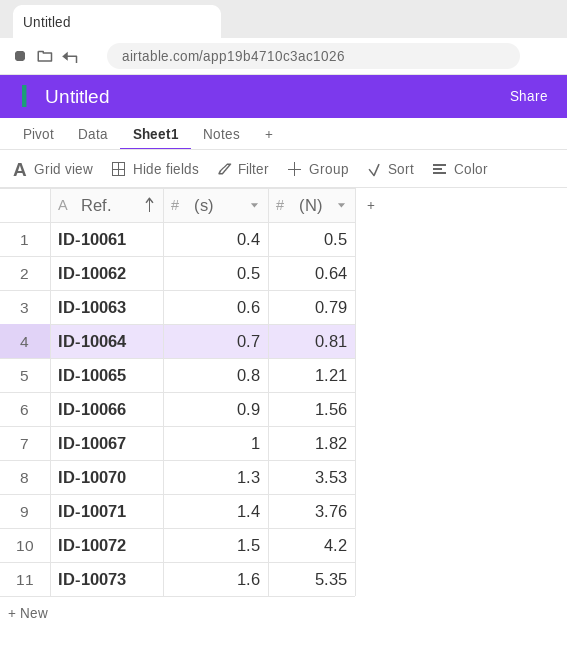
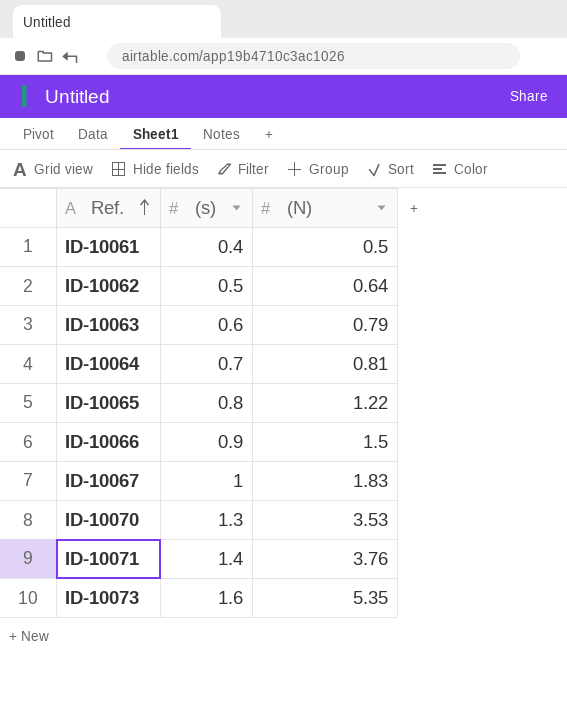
row ID-10072: 1.5 | 4.2 -> none
ID-10065 | (N): 1.21 -> 1.22
ID-10066 | (N): 1.56 -> 1.5
ID-10067 | (N): 1.82 -> 1.83

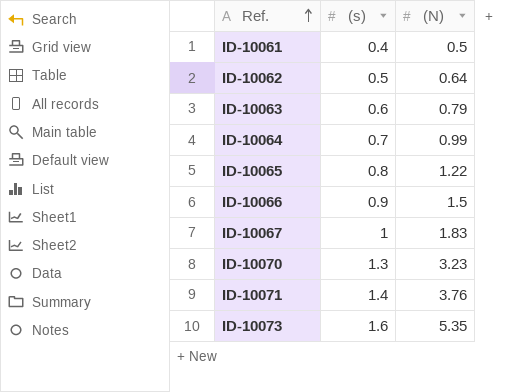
ID-10064 | (N): 0.81 -> 0.99
ID-10070 | (N): 3.53 -> 3.23

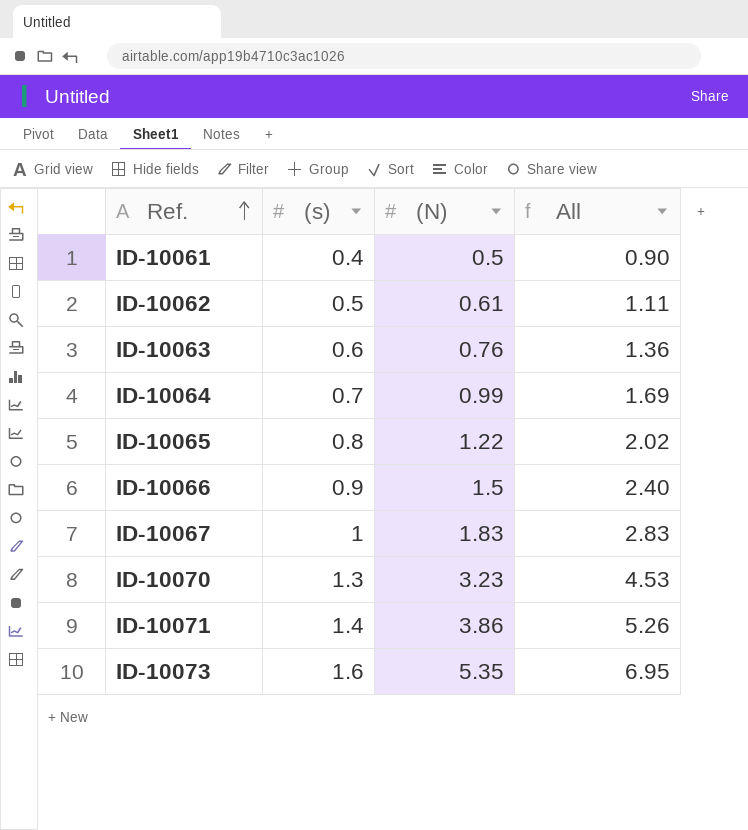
column All | formula: none -> [(s)] + [(N)]
ID-10062 | (N): 0.64 -> 0.61
ID-10063 | (N): 0.79 -> 0.76
ID-10071 | (N): 3.76 -> 3.86

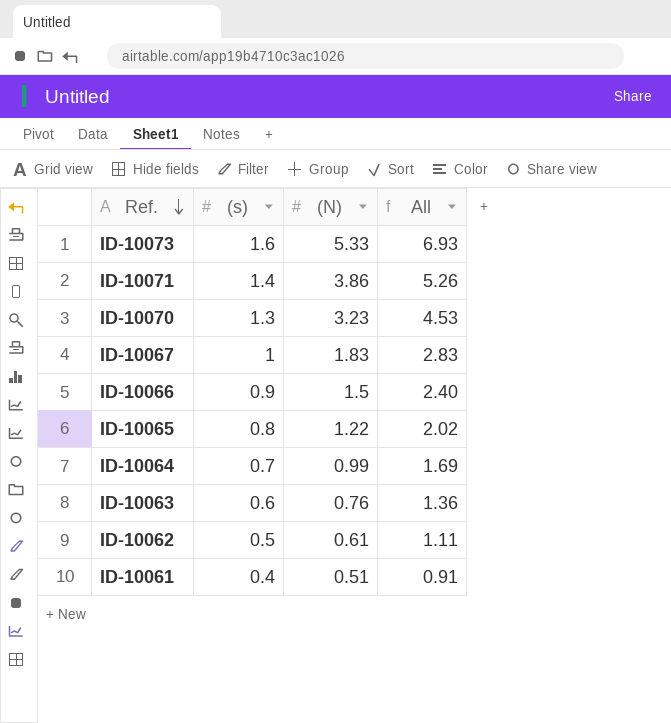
row order: Ref. ascending -> Ref. descending
ID-10073 | (N): 5.35 -> 5.33
ID-10073 | All: 6.95 -> 6.93
ID-10061 | (N): 0.5 -> 0.51
ID-10061 | All: 0.90 -> 0.91

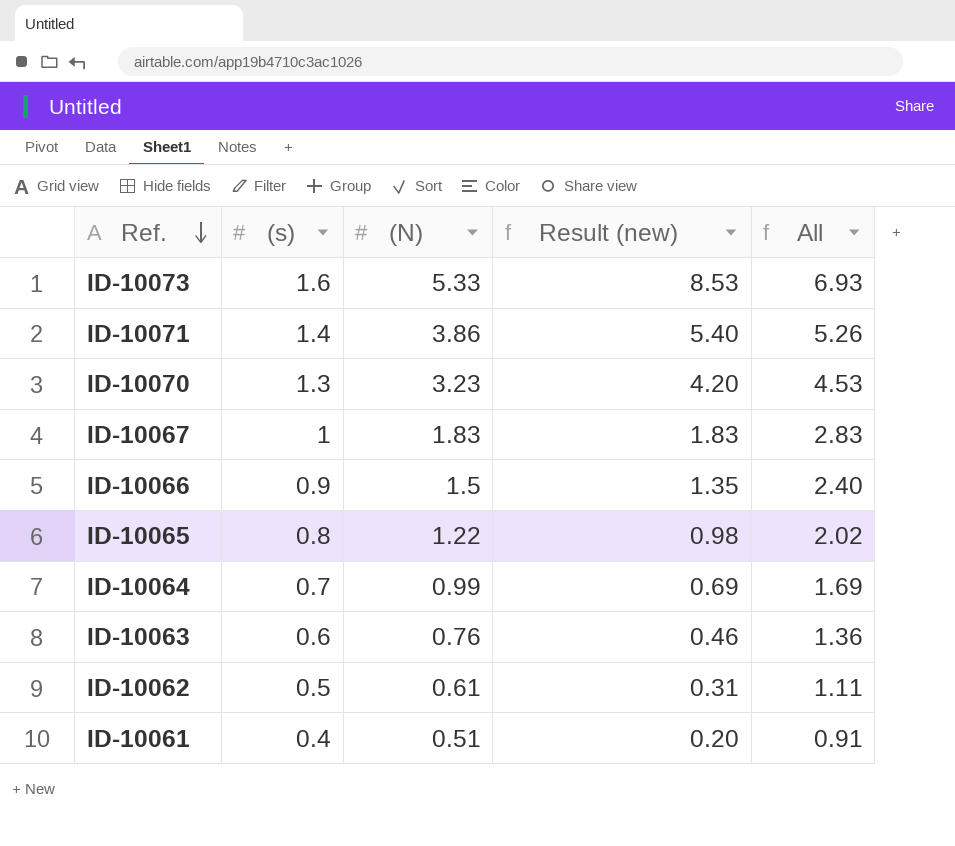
column Result (new) | formula: none -> [(s)] * [(N)]

